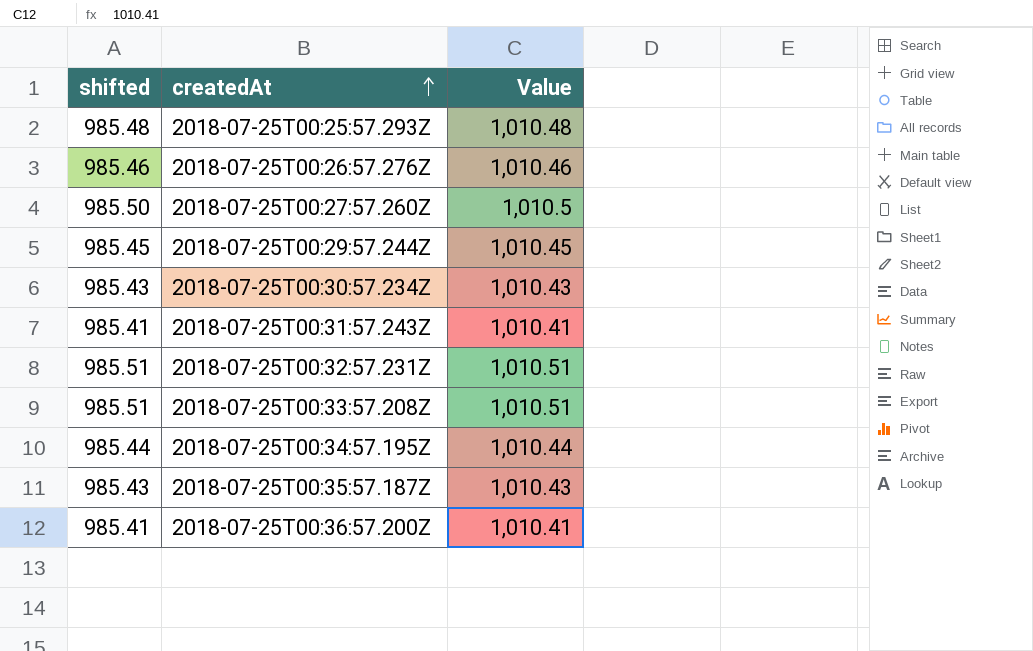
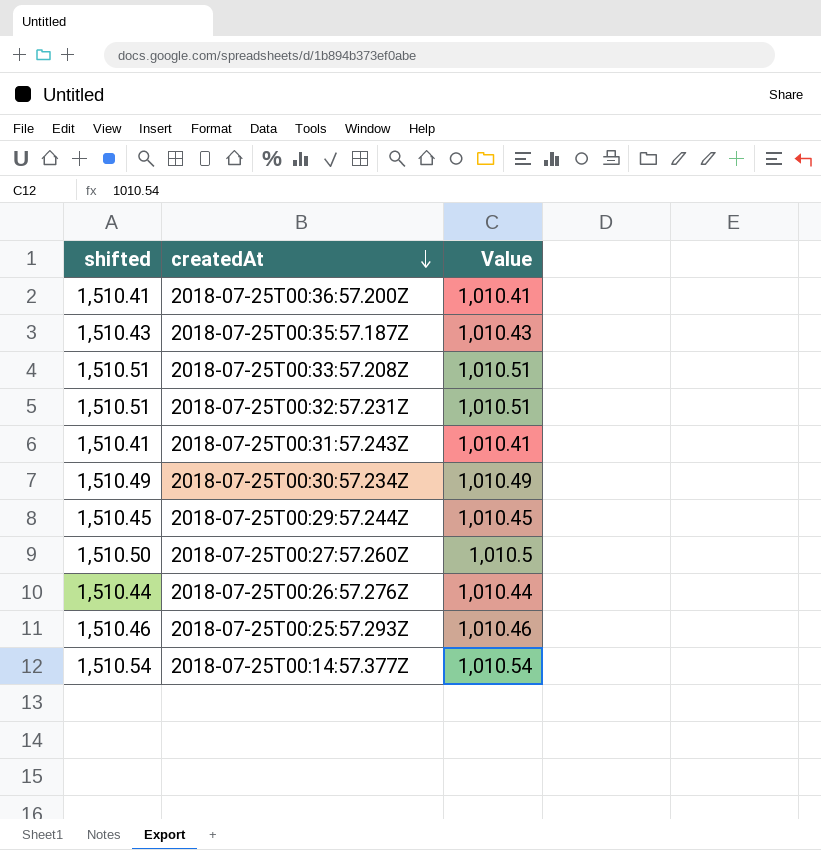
row order: createdAt ascending -> createdAt descending
column shifted | formula: [Value] - 25 -> [Value] + 500
row 2018-07-25T00:34:57.195Z: 985.44 | 1,010.44 -> none
2018-07-25T00:30:57.234Z | Value: 1,010.43 -> 1,010.49
2018-07-25T00:26:57.276Z | Value: 1,010.46 -> 1,010.44
2018-07-25T00:25:57.293Z | Value: 1,010.48 -> 1,010.46
row 2018-07-25T00:14:57.377Z: none -> 1,510.54 | 1,010.54

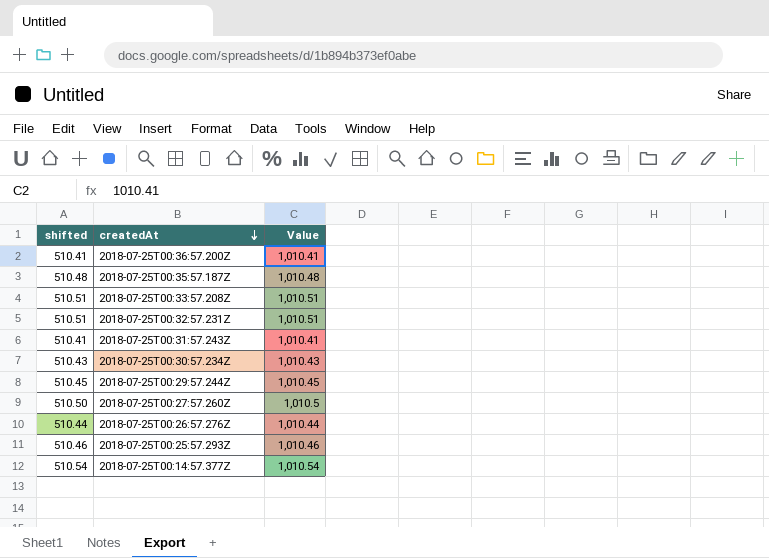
column shifted | formula: [Value] + 500 -> [Value] - 500
2018-07-25T00:35:57.187Z | Value: 1,010.43 -> 1,010.48
2018-07-25T00:30:57.234Z | Value: 1,010.49 -> 1,010.43

